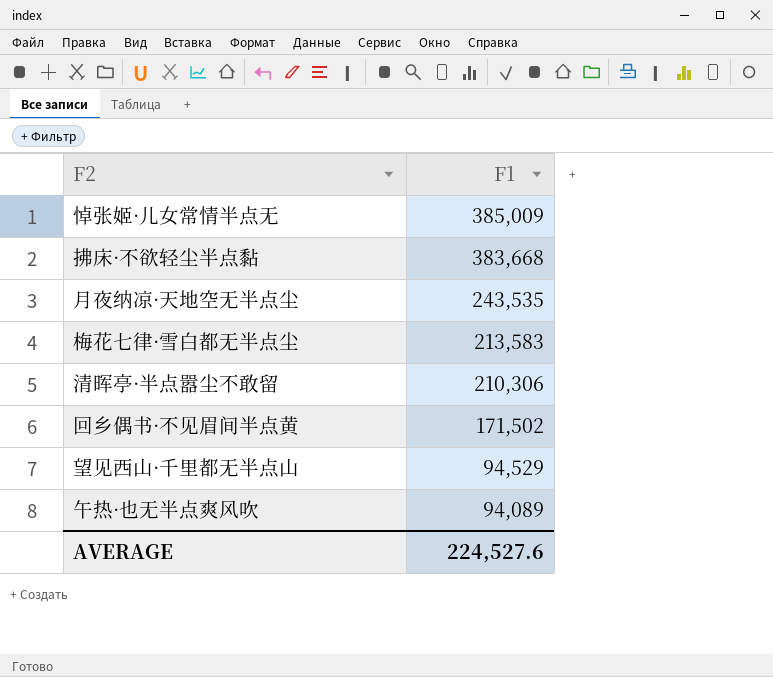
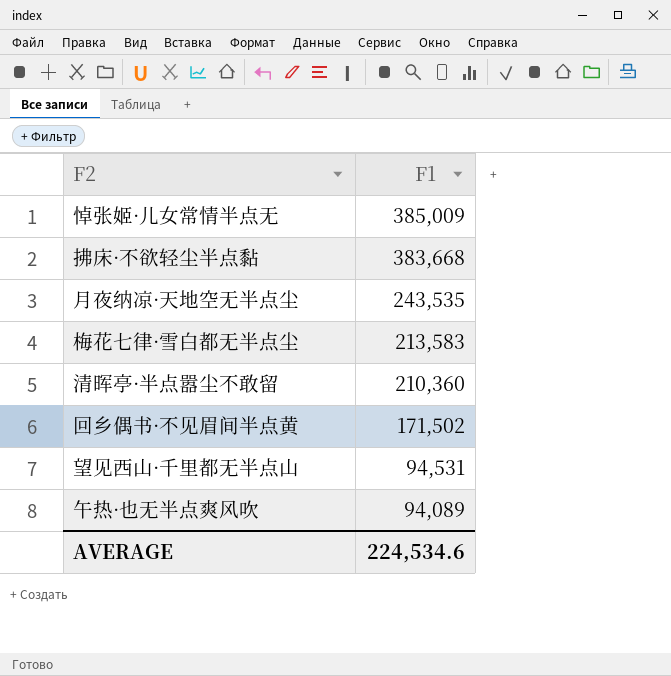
清晖亭·半点嚣尘不敢留 | F1: 210,306 -> 210,360
望见西山·千里都无半点山 | F1: 94,529 -> 94,531
AVERAGE | F1: 224,527.6 -> 224,534.6

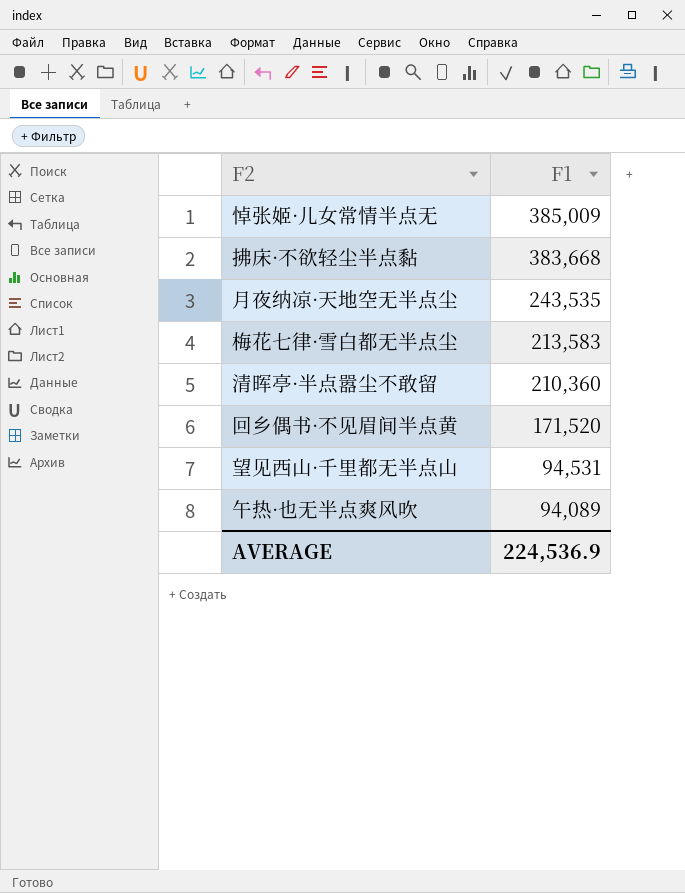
回乡偶书·不见眉间半点黄 | F1: 171,502 -> 171,520
AVERAGE | F1: 224,534.6 -> 224,536.9

